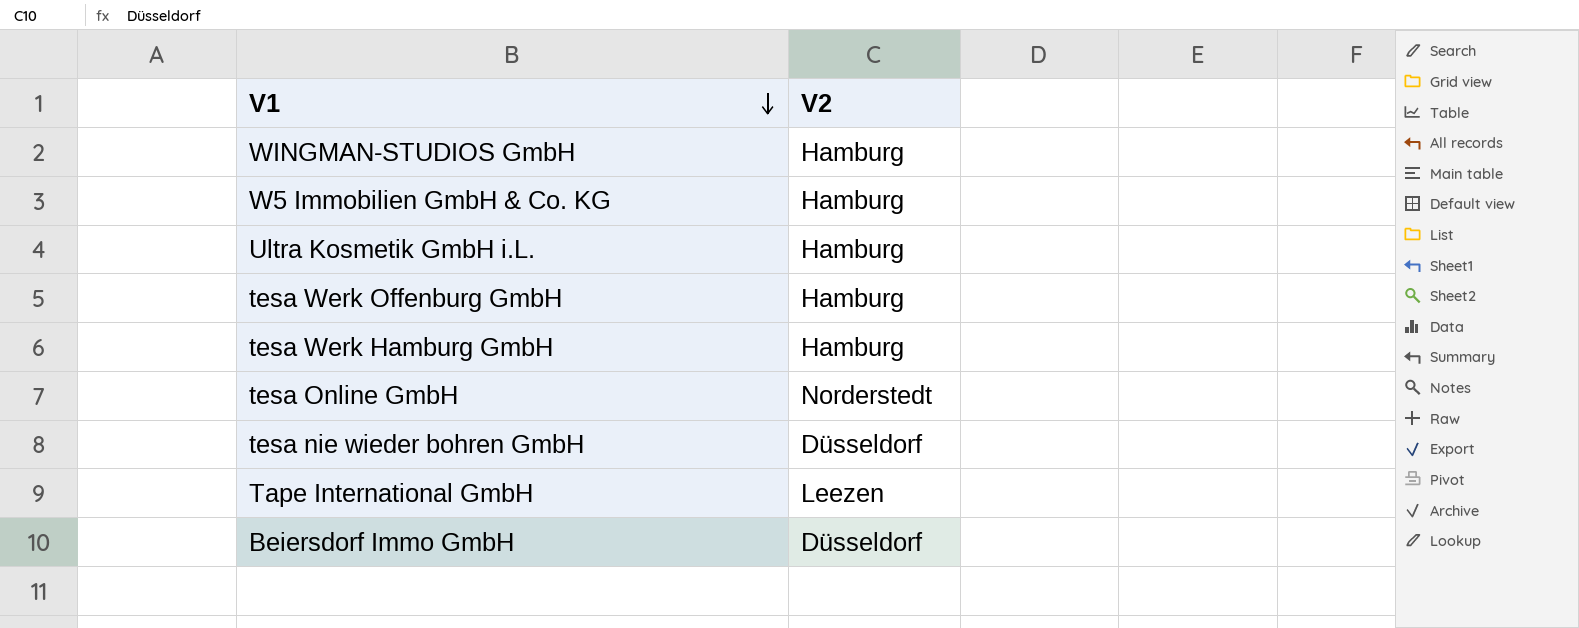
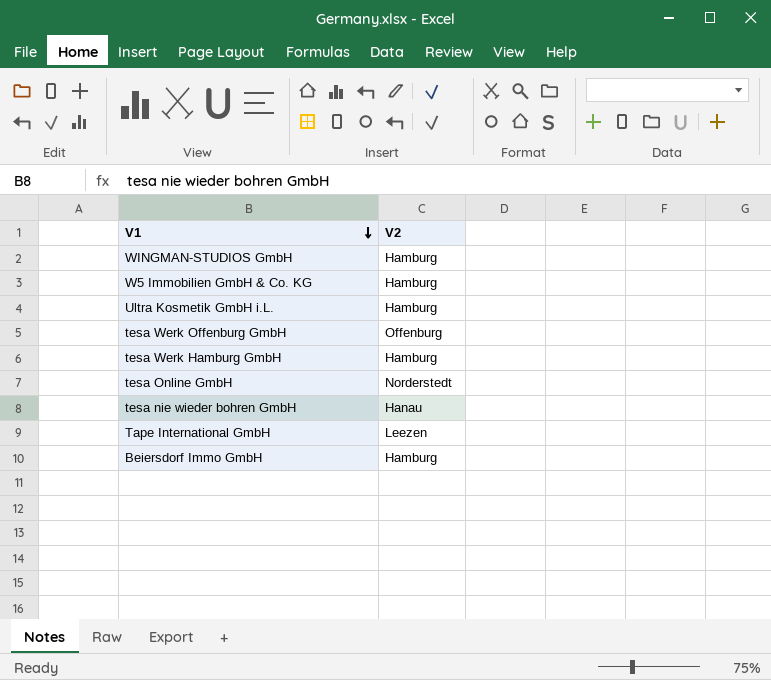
tesa Werk Offenburg GmbH | V2: Hamburg -> Offenburg
tesa nie wieder bohren GmbH | V2: Düsseldorf -> Hanau
Beiersdorf Immo GmbH | V2: Düsseldorf -> Hamburg

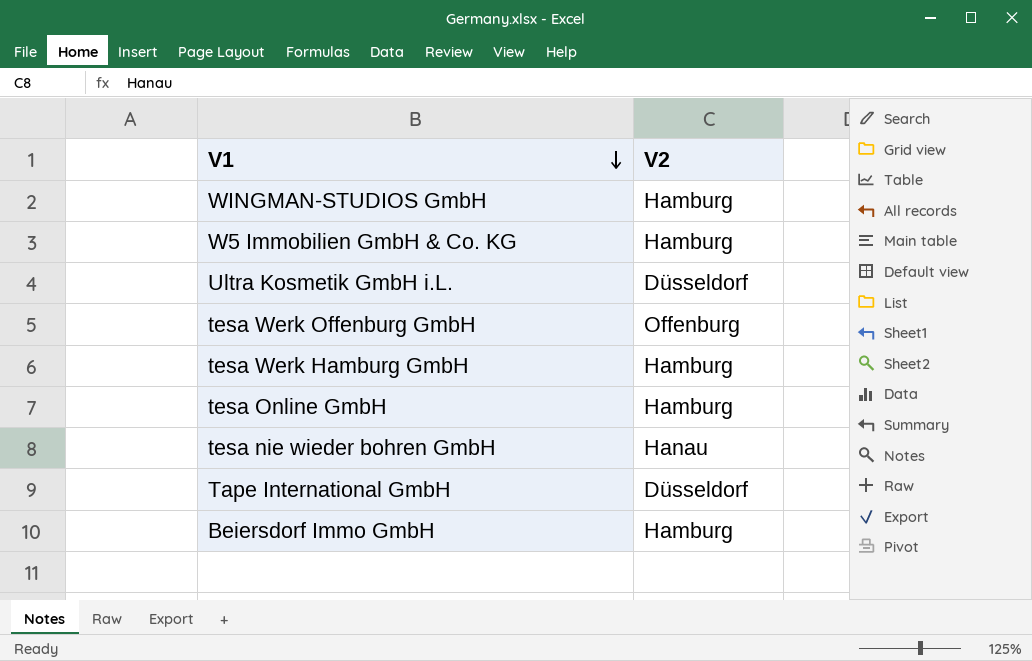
Ultra Kosmetik GmbH i.L. | V2: Hamburg -> Düsseldorf
tesa Online GmbH | V2: Norderstedt -> Hamburg
Tape International GmbH | V2: Leezen -> Düsseldorf

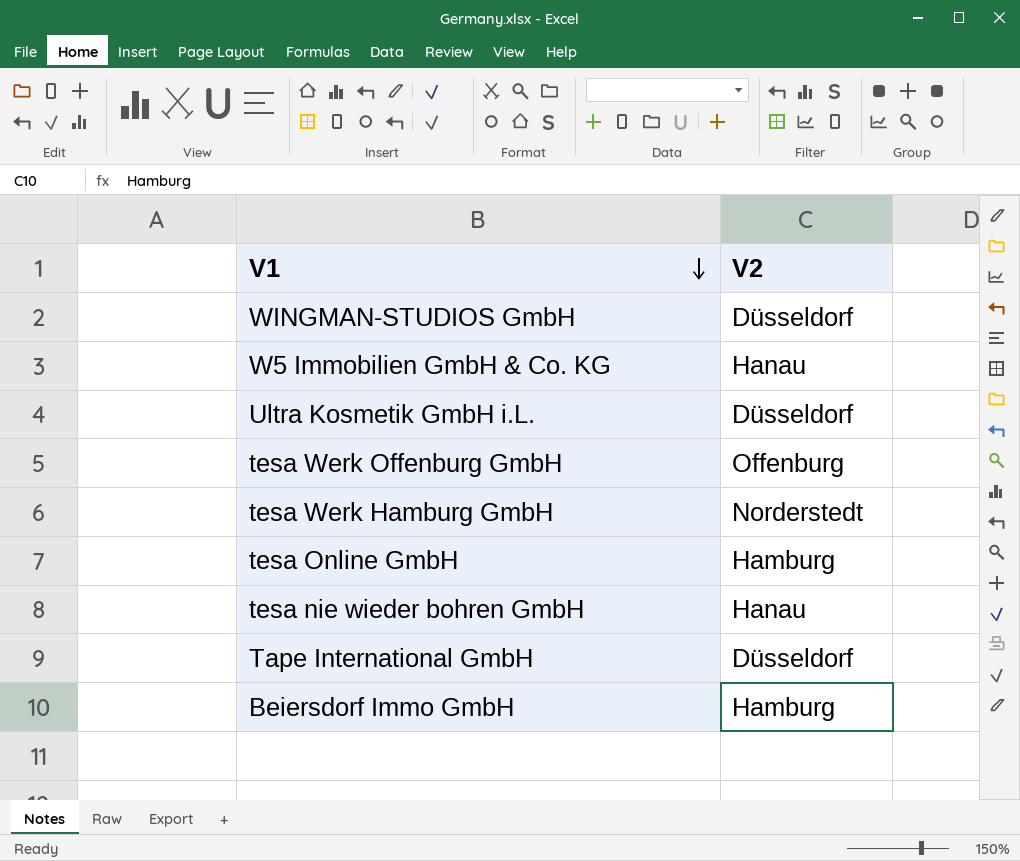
WINGMAN-STUDIOS GmbH | V2: Hamburg -> Düsseldorf
W5 Immobilien GmbH & Co. KG | V2: Hamburg -> Hanau
tesa Werk Hamburg GmbH | V2: Hamburg -> Norderstedt

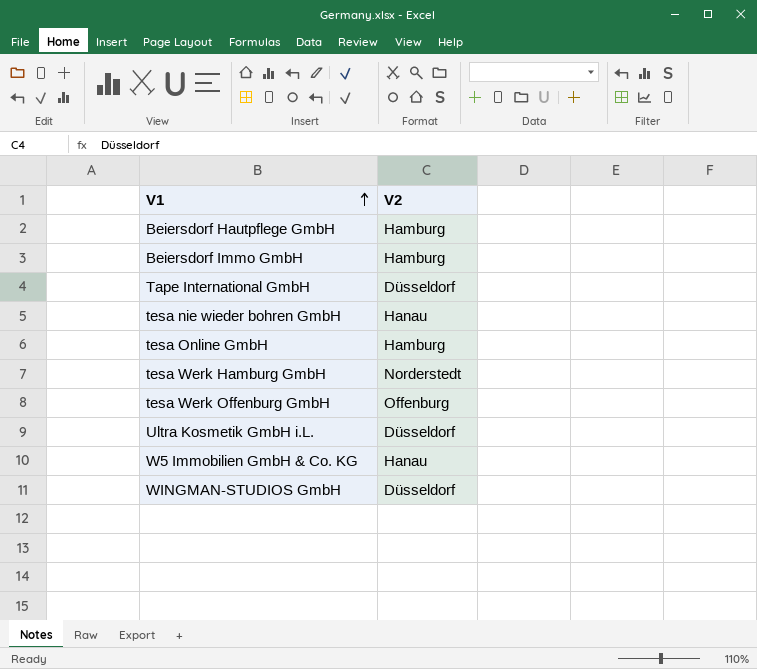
row order: V1 descending -> V1 ascending
row Beiersdorf Hautpflege GmbH: none -> Hamburg

